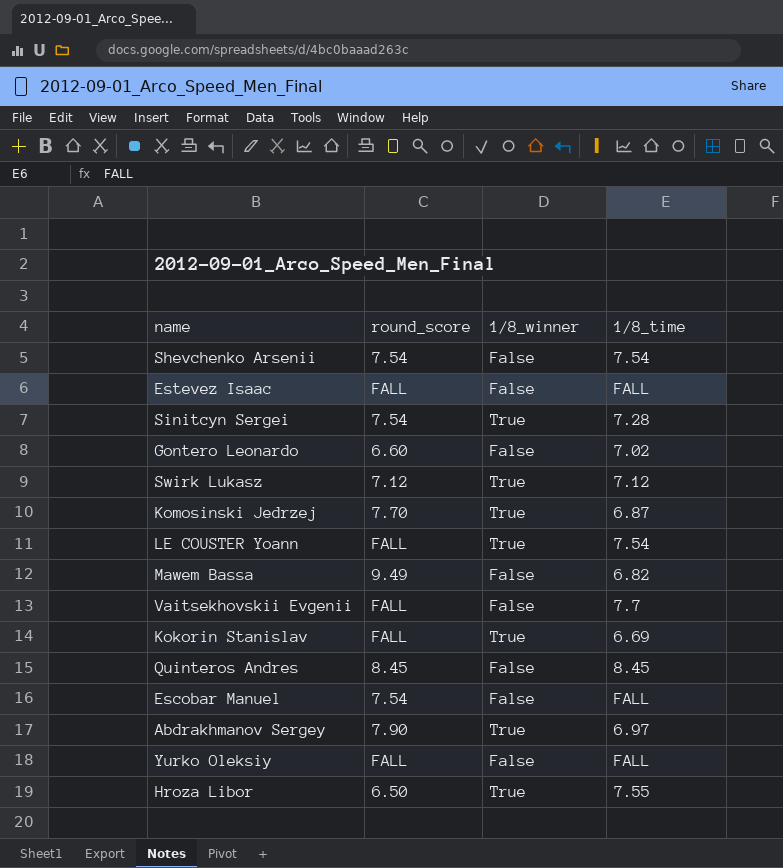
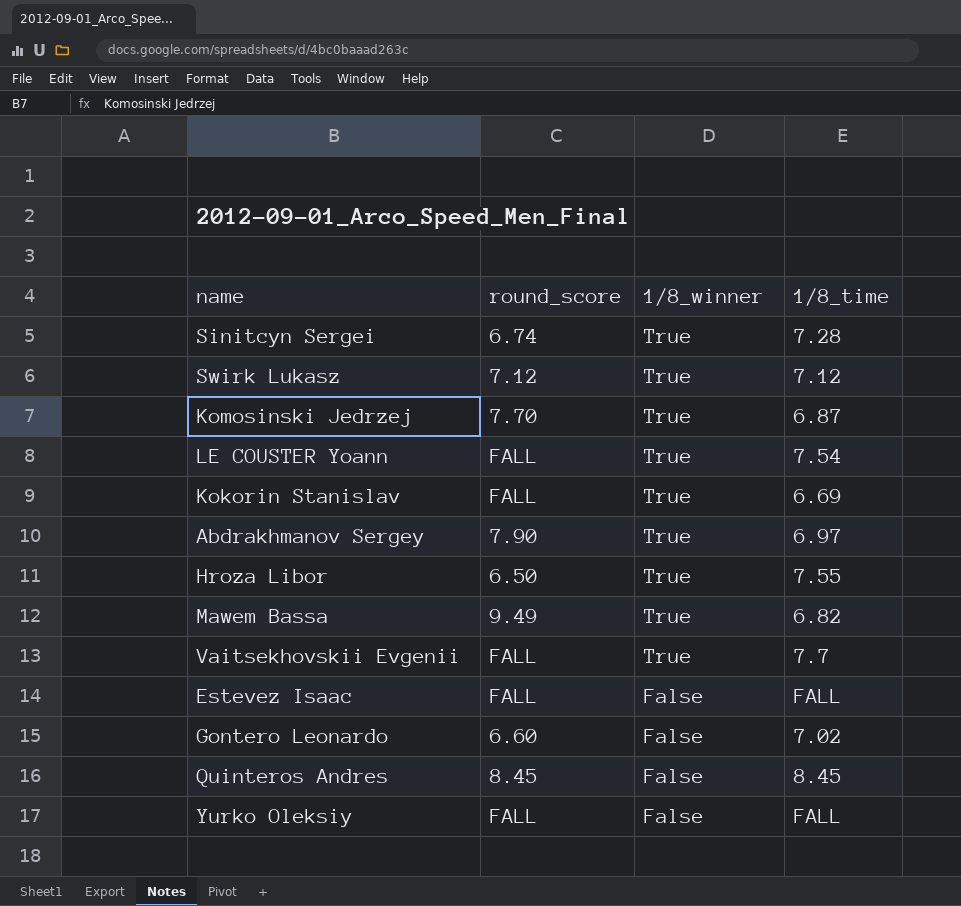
row order: none -> 1/8_winner descending
row Shevchenko Arsenii: 7.54 | False | 7.54 -> none
row Escobar Manuel: 7.54 | False | FALL -> none
Sinitcyn Sergei | round_score: 7.54 -> 6.74
Mawem Bassa | 1/8_winner: False -> True
Vaitsekhovskii Evgenii | 1/8_winner: False -> True

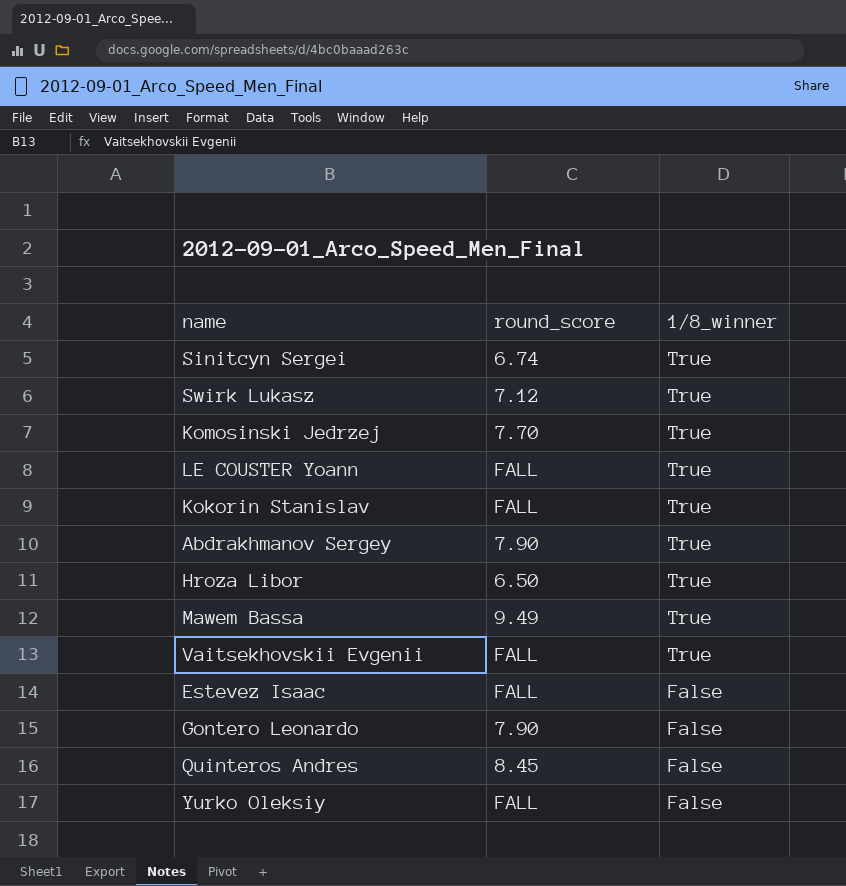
column 1/8_time | position: 4 -> none
Gontero Leonardo | round_score: 6.60 -> 7.90

